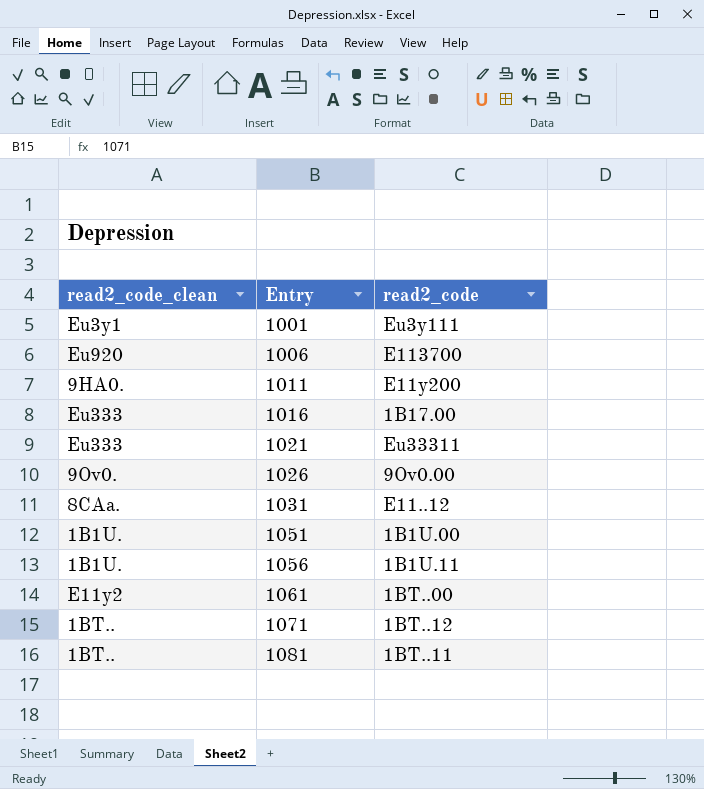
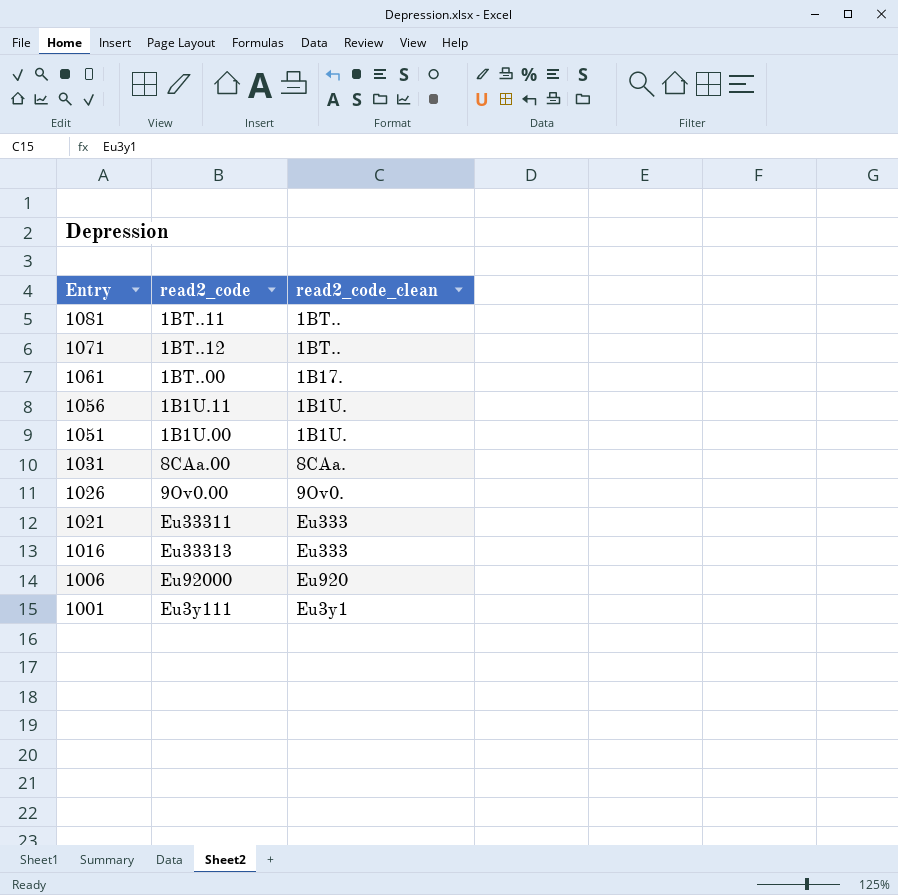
row order: Entry ascending -> Entry descending
column read2_code_clean | position: 1 -> 3
row 1011: 9HA0. | E11y200 -> none
1061 | read2_code_clean: E11y2 -> 1B17.
1031 | read2_code: E11..12 -> 8CAa.00
1016 | read2_code: 1B17.00 -> Eu33313
1006 | read2_code: E113700 -> Eu92000

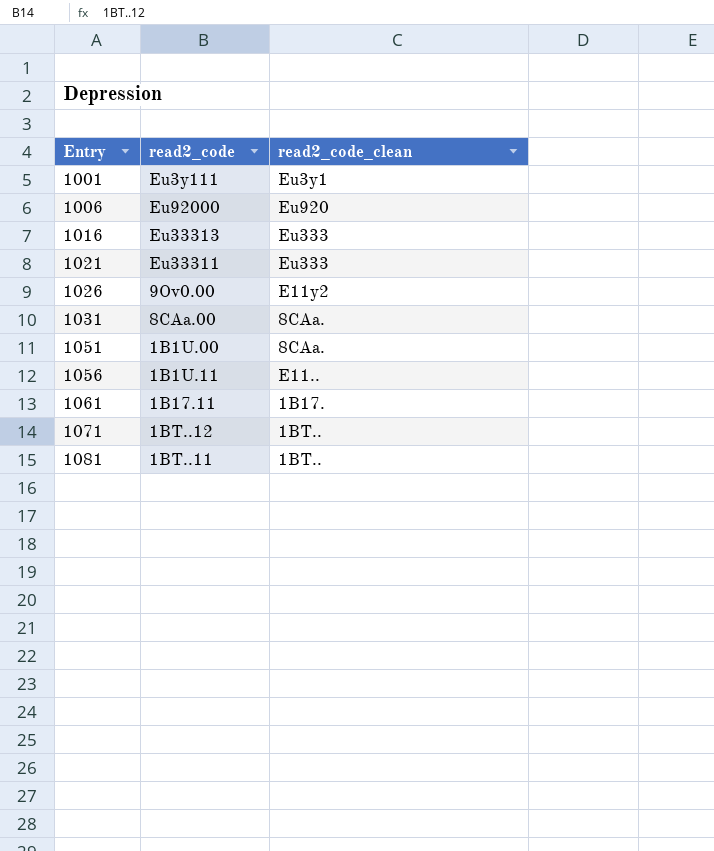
row order: Entry descending -> Entry ascending
1026 | read2_code_clean: 9Ov0. -> E11y2
1051 | read2_code_clean: 1B1U. -> 8CAa.
1056 | read2_code_clean: 1B1U. -> E11..
1061 | read2_code: 1BT..00 -> 1B17.11

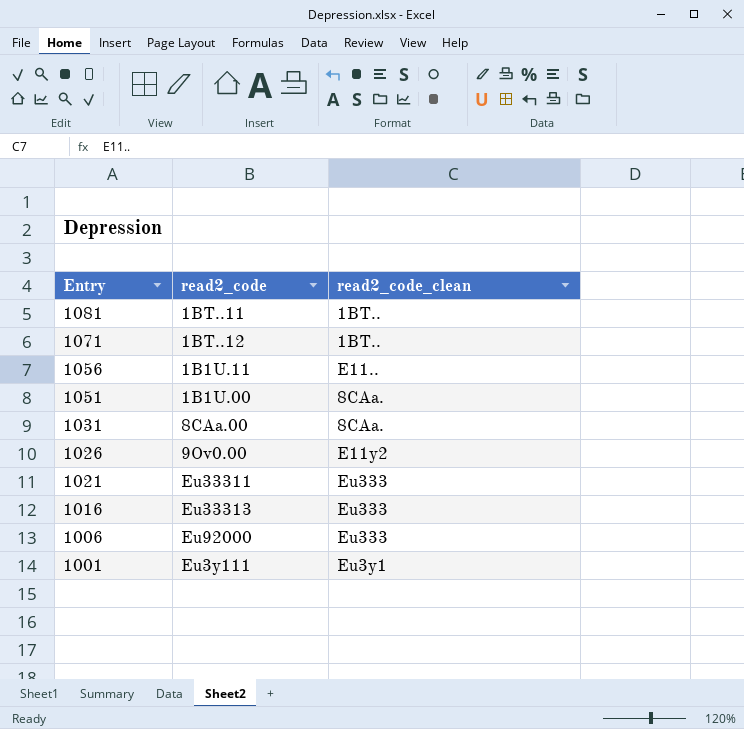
row order: Entry ascending -> Entry descending
row 1061: 1B17.11 | 1B17. -> none
1006 | read2_code_clean: Eu920 -> Eu333

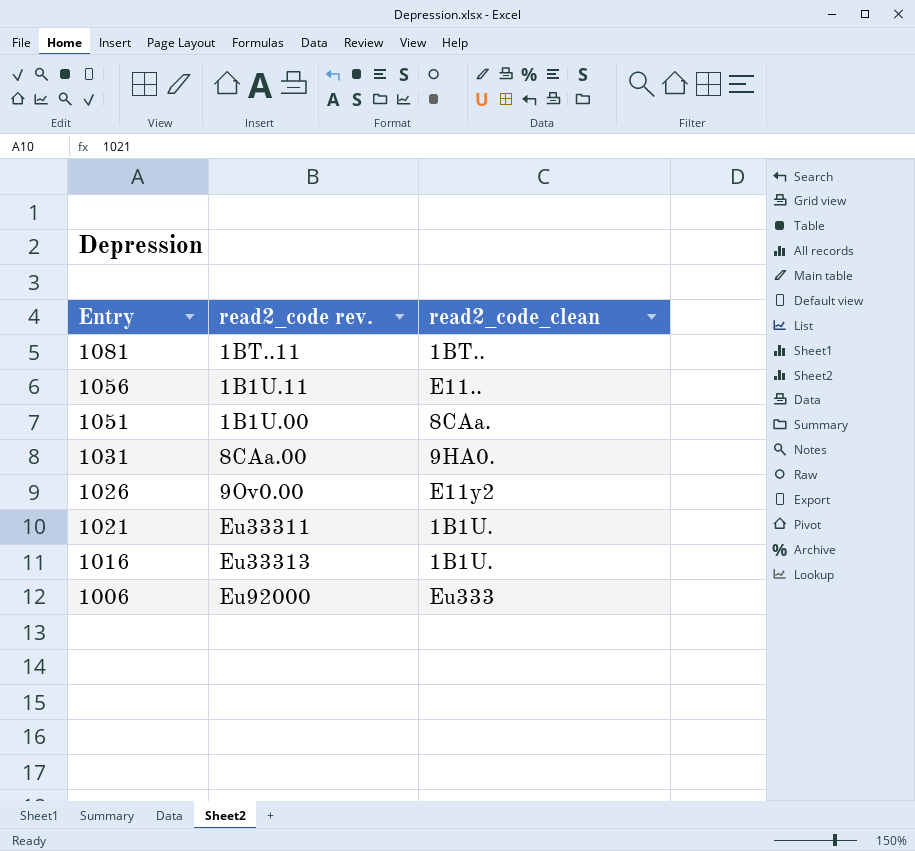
column name: read2_code -> read2_code rev.
row 1071: 1BT..12 | 1BT.. -> none
row 1001: Eu3y111 | Eu3y1 -> none
1031 | read2_code_clean: 8CAa. -> 9HA0.
1021 | read2_code_clean: Eu333 -> 1B1U.
1016 | read2_code_clean: Eu333 -> 1B1U.

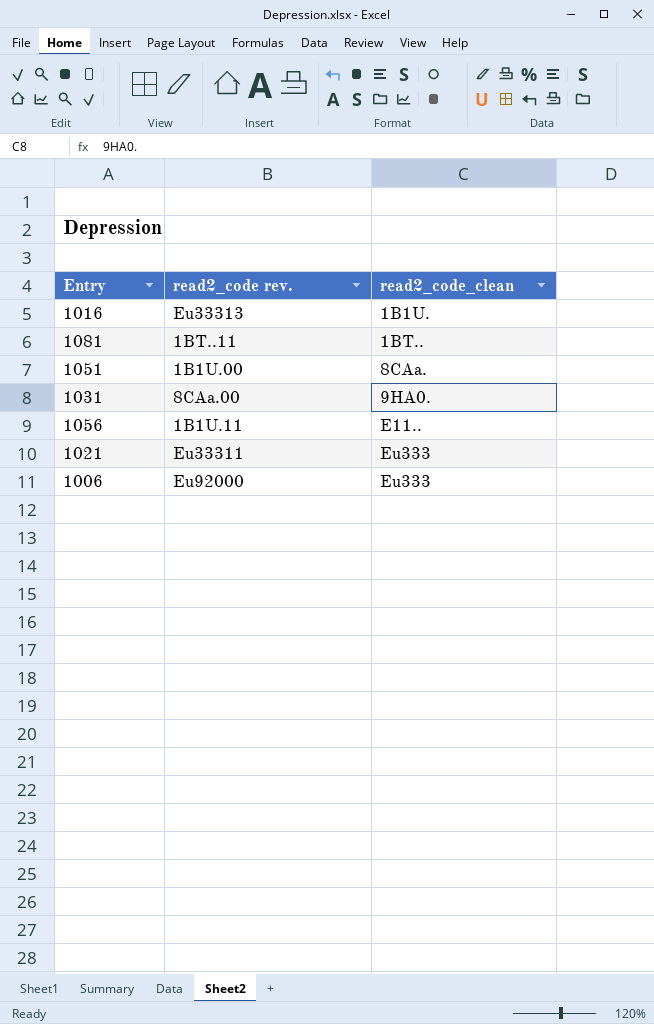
row order: Entry descending -> read2_code_clean ascending
row 1026: 9Ov0.00 | E11y2 -> none
1021 | read2_code_clean: 1B1U. -> Eu333

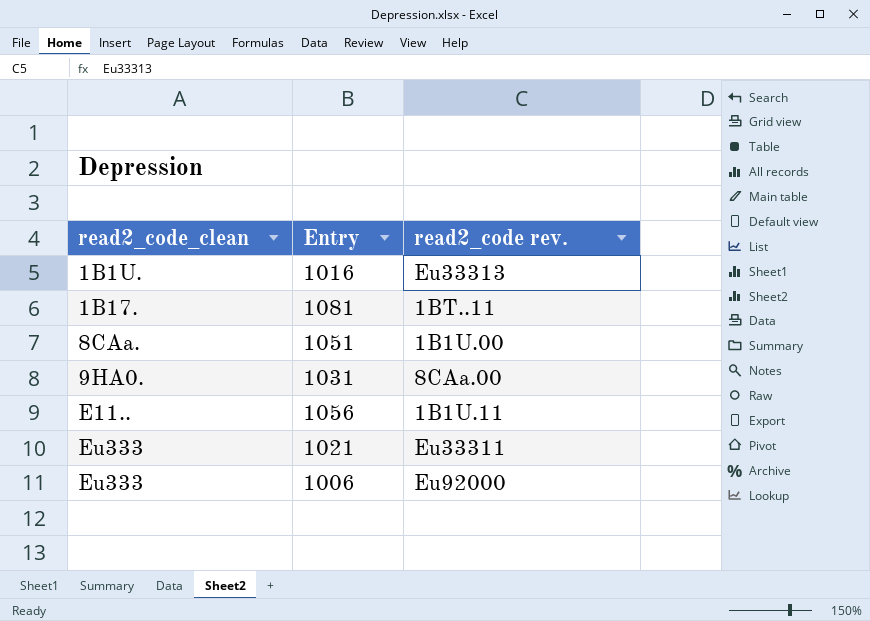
column read2_code_clean | position: 3 -> 1
1081 | read2_code_clean: 1BT.. -> 1B17.

